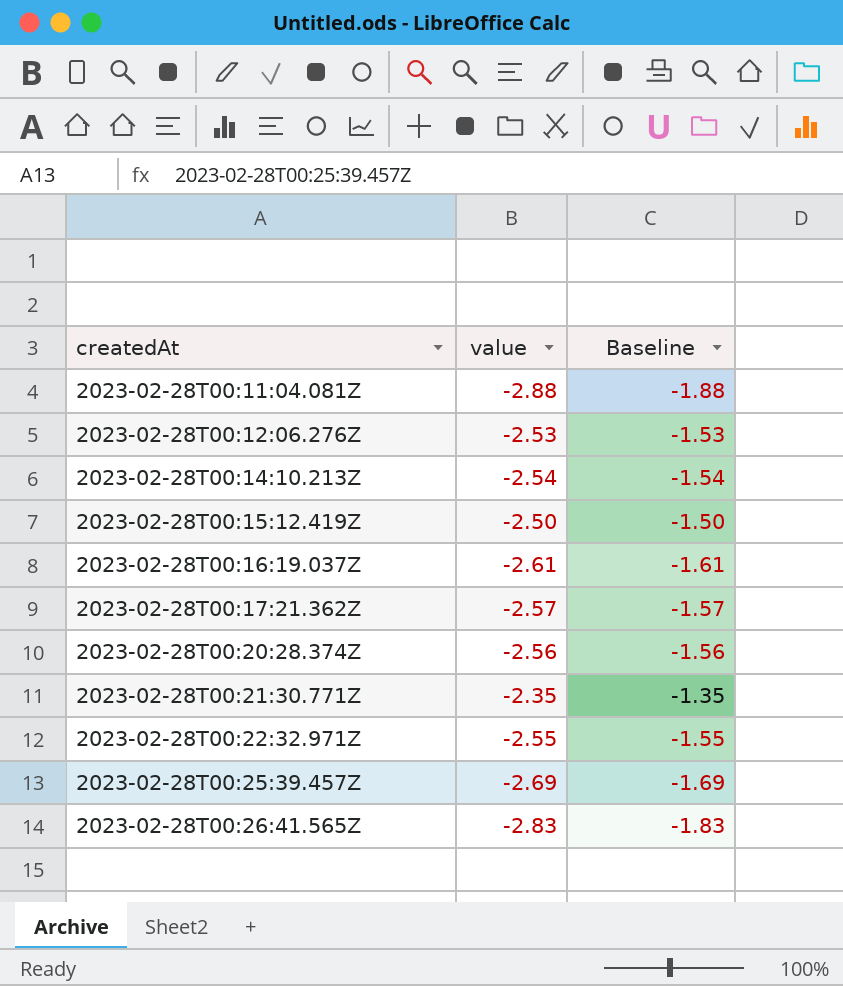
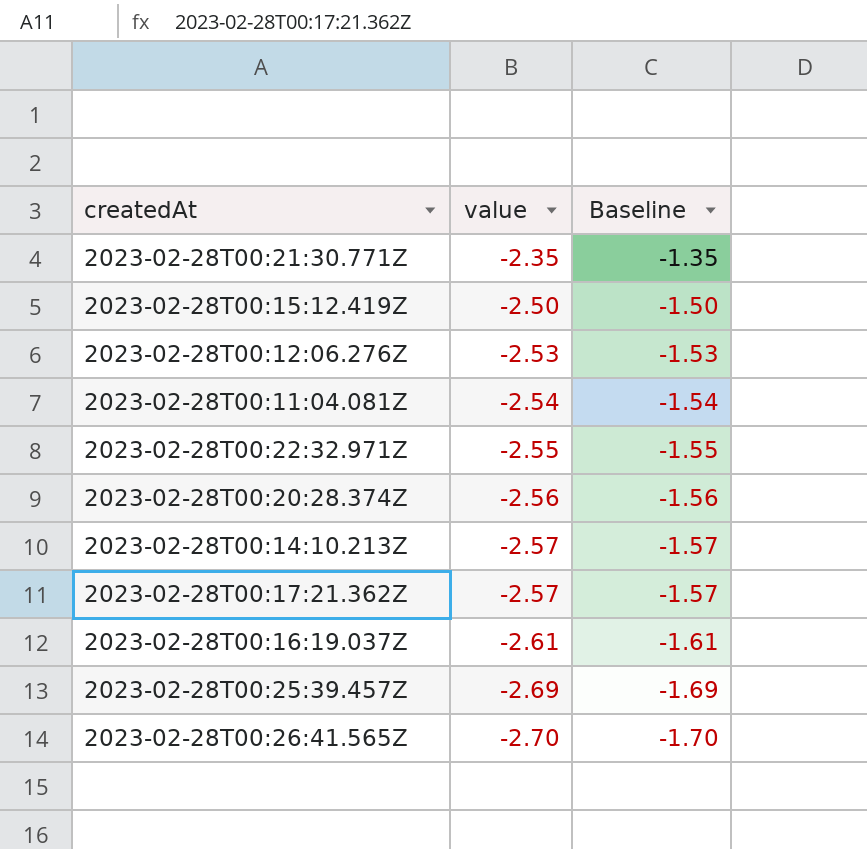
row order: createdAt ascending -> value descending
2023-02-28T00:11:04.081Z | value: -2.88 -> -2.54
2023-02-28T00:11:04.081Z | Baseline: -1.88 -> -1.54
2023-02-28T00:14:10.213Z | value: -2.54 -> -2.57
2023-02-28T00:14:10.213Z | Baseline: -1.54 -> -1.57
2023-02-28T00:26:41.565Z | value: -2.83 -> -2.70
2023-02-28T00:26:41.565Z | Baseline: -1.83 -> -1.70

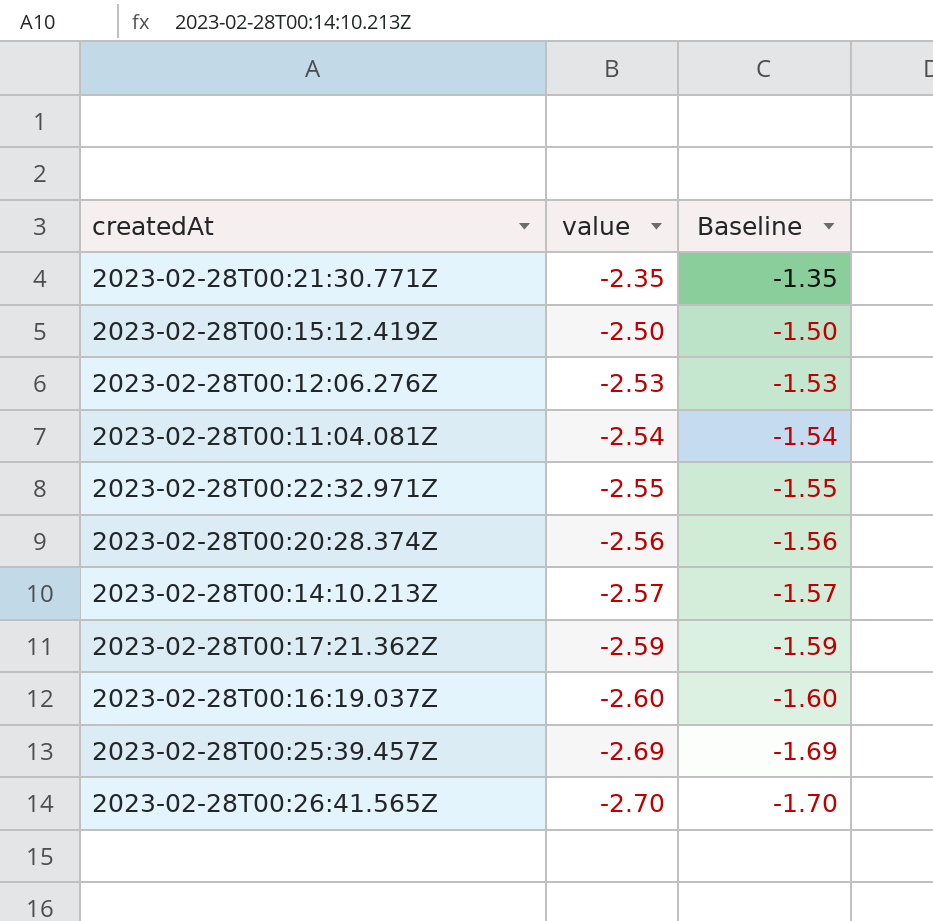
2023-02-28T00:17:21.362Z | value: -2.57 -> -2.59
2023-02-28T00:17:21.362Z | Baseline: -1.57 -> -1.59
2023-02-28T00:16:19.037Z | value: -2.61 -> -2.60
2023-02-28T00:16:19.037Z | Baseline: -1.61 -> -1.60

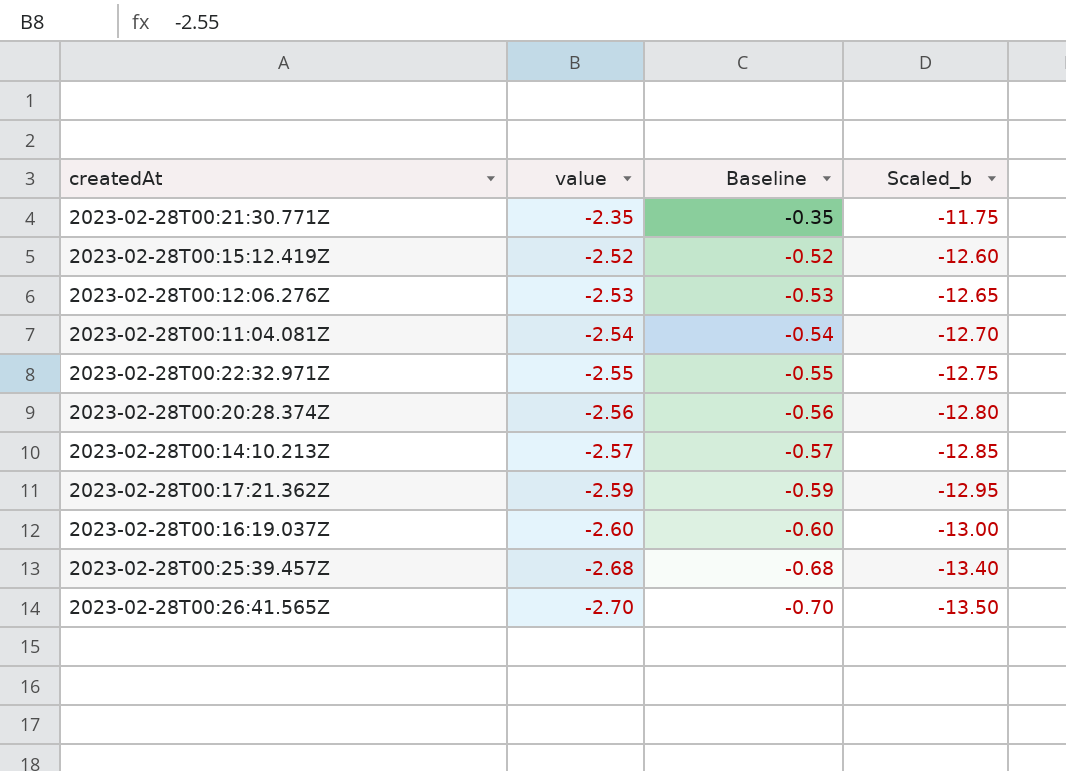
column Baseline | formula: [value] + 1 -> [value] + 2
column Scaled_b | formula: none -> [value] * 5
2023-02-28T00:15:12.419Z | value: -2.50 -> -2.52
2023-02-28T00:25:39.457Z | value: -2.69 -> -2.68

